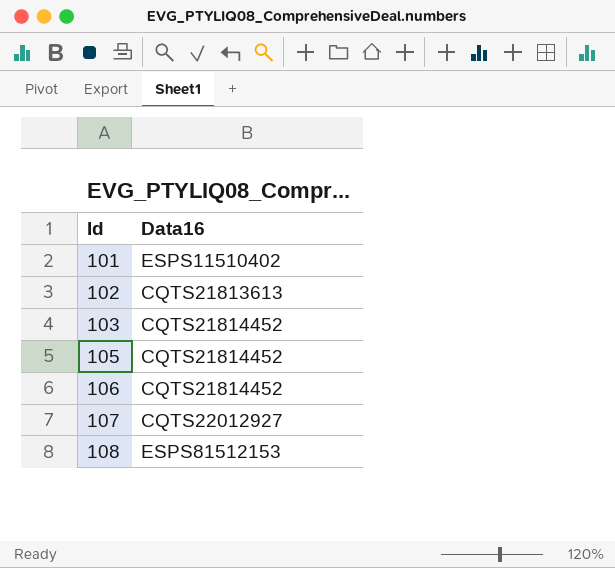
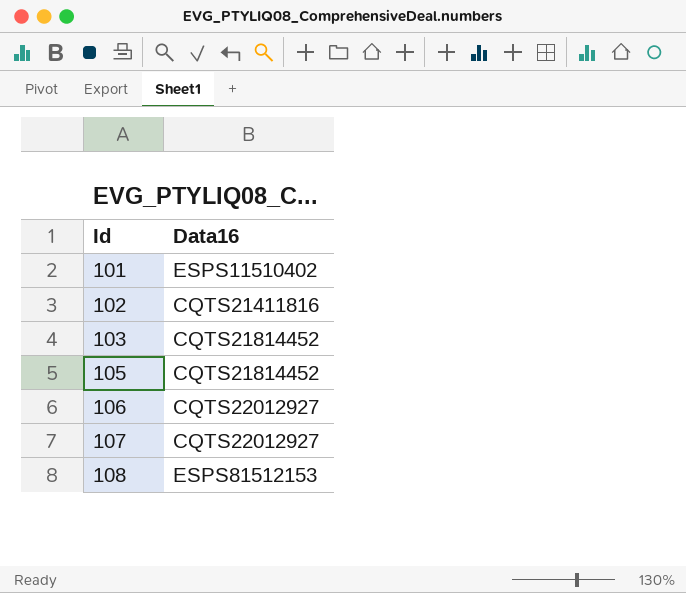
102 | Data16: CQTS21813613 -> CQTS21411816
106 | Data16: CQTS21814452 -> CQTS22012927

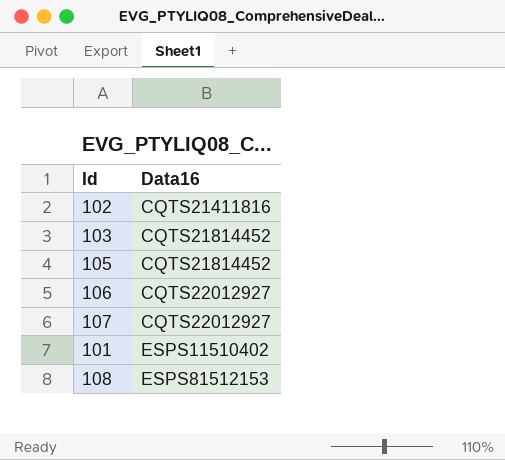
row order: Id ascending -> Data16 ascending

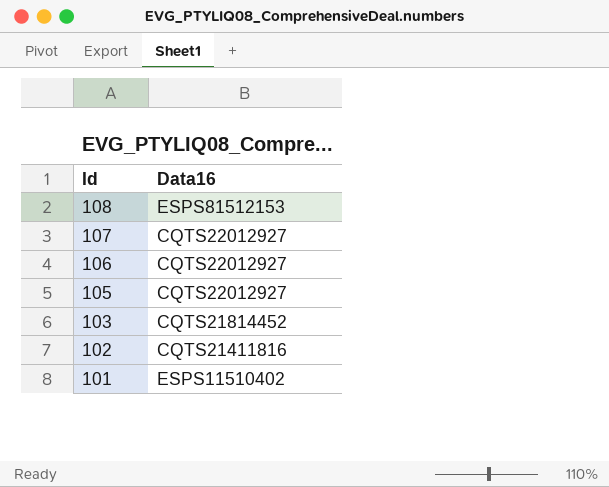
row order: Data16 ascending -> Id descending
105 | Data16: CQTS21814452 -> CQTS22012927

